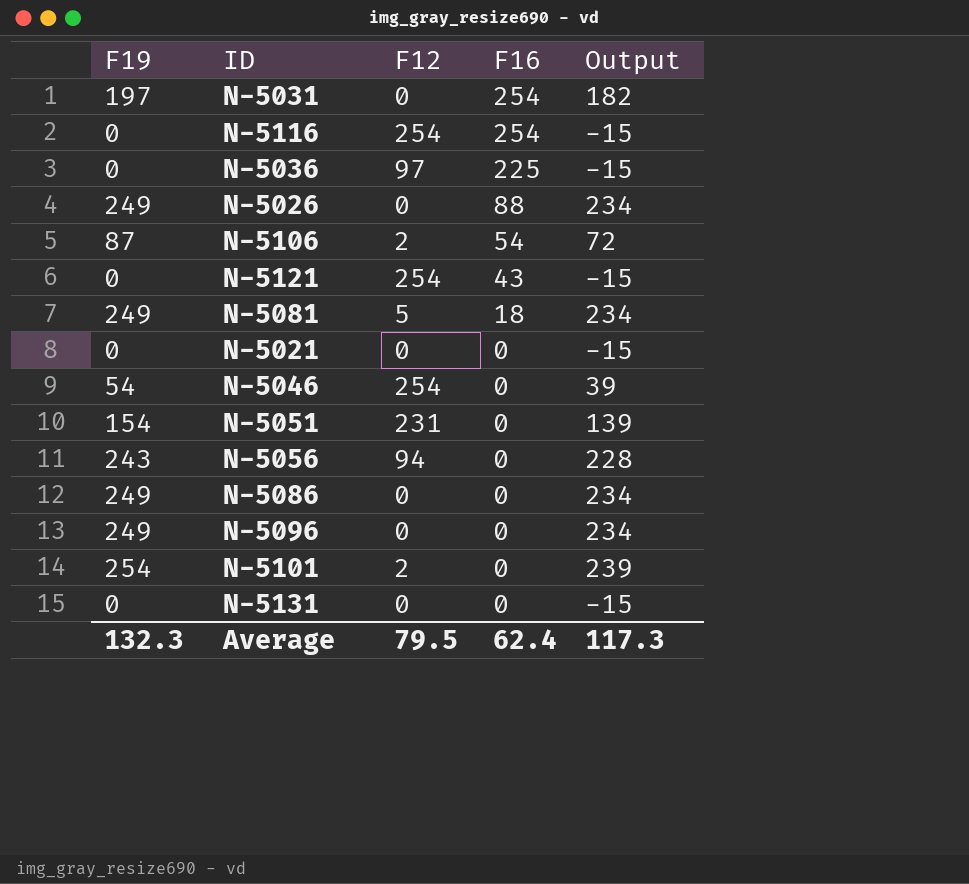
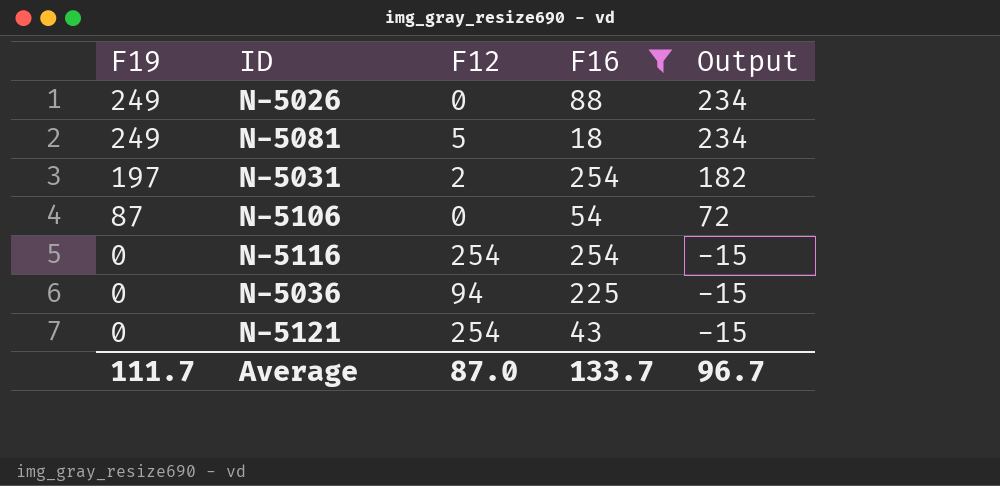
filter: none -> F16 != 0
row order: F16 descending -> F19 descending
N-5031 | F12: 0 -> 2
N-5106 | F12: 2 -> 0
N-5036 | F12: 97 -> 94
Average | F19: 132.3 -> 111.7
Average | F12: 79.5 -> 87.0
Average | F16: 62.4 -> 133.7
Average | Output: 117.3 -> 96.7

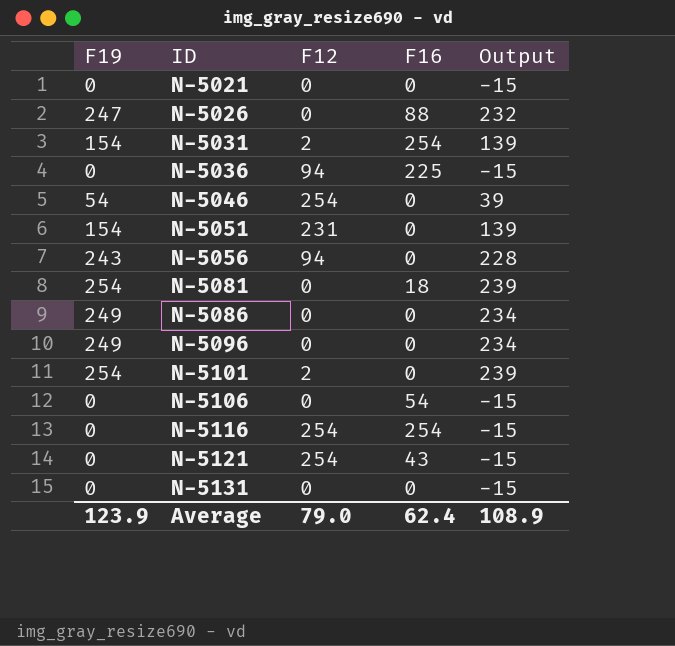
filter: F16 != 0 -> none
row order: F19 descending -> ID ascending
N-5026 | F19: 249 -> 247
N-5026 | Output: 234 -> 232
N-5031 | F19: 197 -> 154
N-5031 | Output: 182 -> 139
N-5081 | F19: 249 -> 254
N-5081 | F12: 5 -> 0
N-5081 | Output: 234 -> 239
N-5106 | F19: 87 -> 0
N-5106 | Output: 72 -> -15
Average | F19: 111.7 -> 123.9
Average | F12: 87.0 -> 79.0
Average | F16: 133.7 -> 62.4
Average | Output: 96.7 -> 108.9

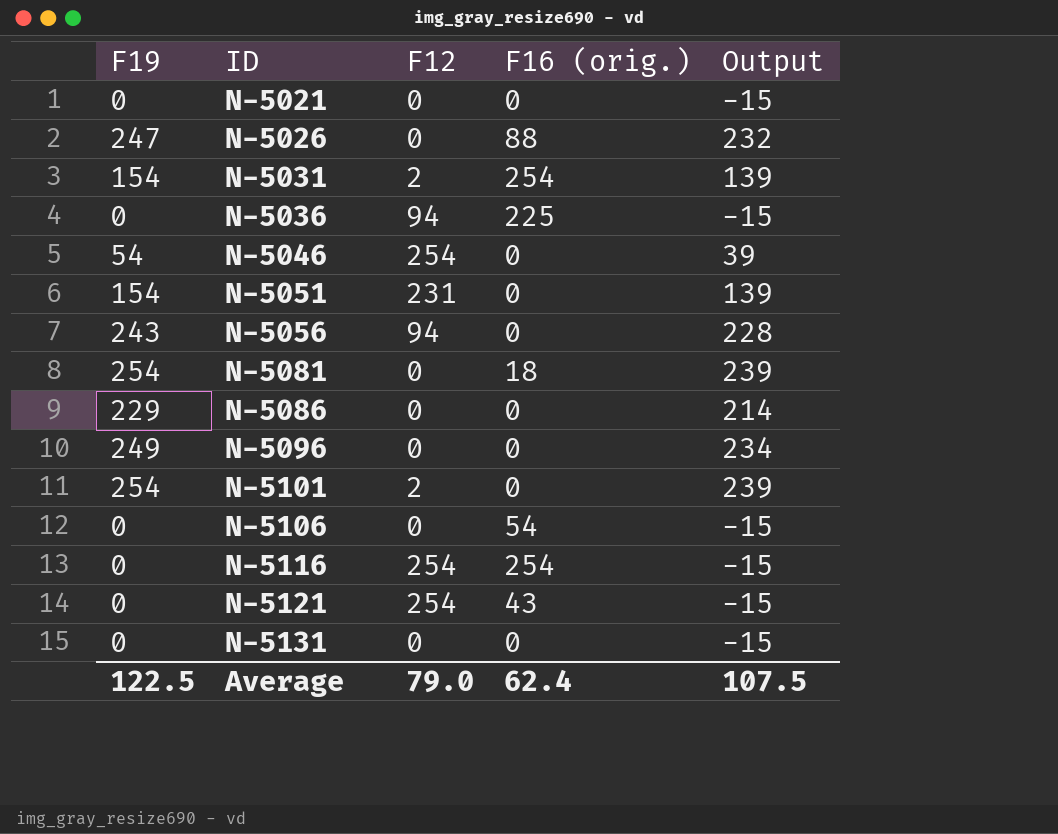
column name: F16 -> F16 (orig.)
N-5086 | F19: 249 -> 229
N-5086 | Output: 234 -> 214
Average | F19: 123.9 -> 122.5
Average | Output: 108.9 -> 107.5

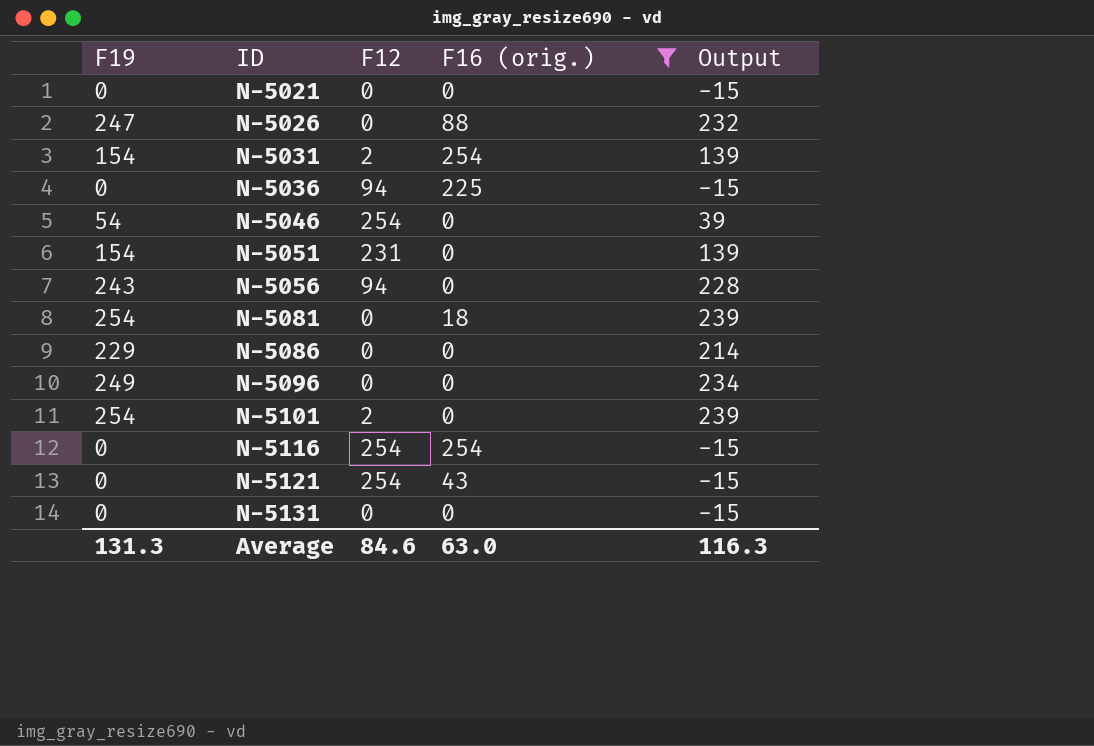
filter: none -> F16 (orig.) != 54
Average | F19: 122.5 -> 131.3
Average | F12: 79.0 -> 84.6
Average | F16 (orig.): 62.4 -> 63.0
Average | Output: 107.5 -> 116.3

